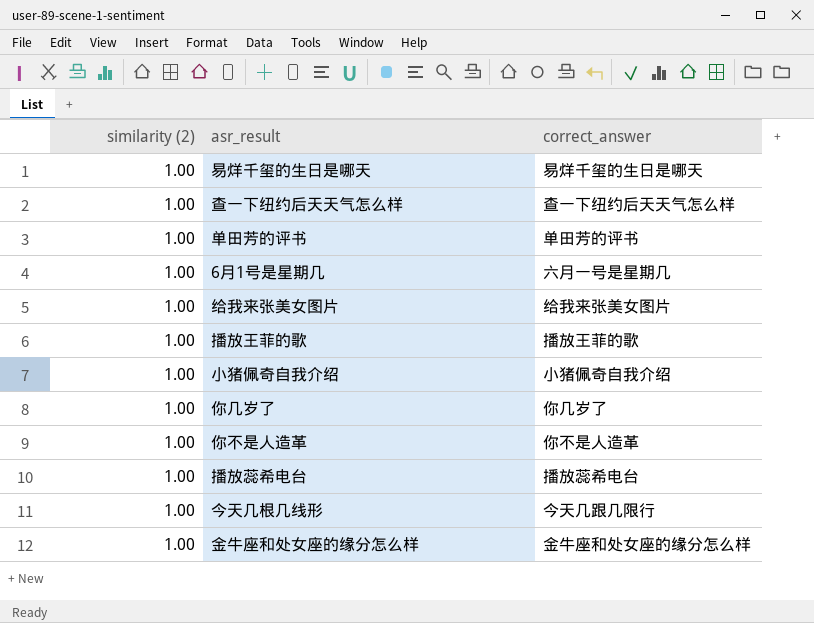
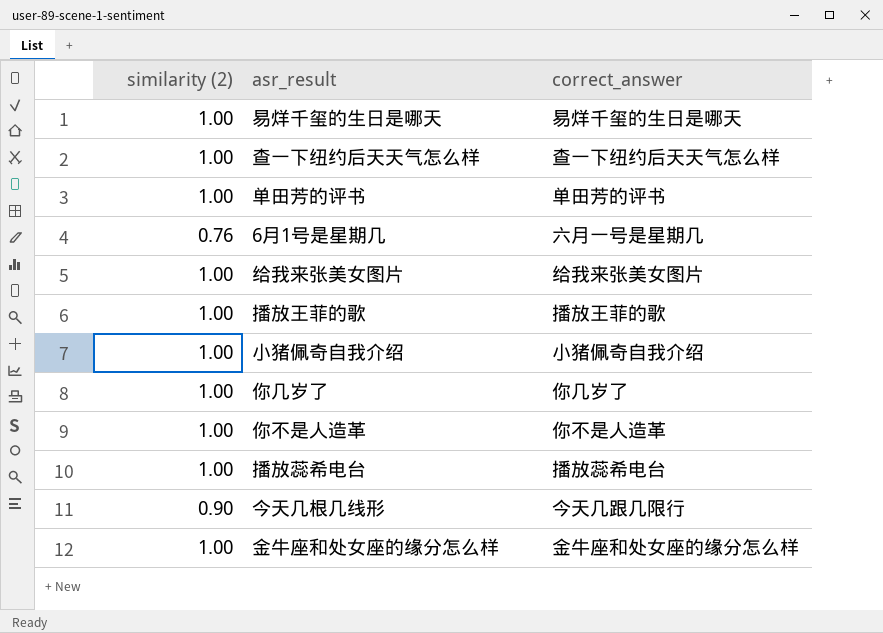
6月1号是星期几 | similarity (2): 1.00 -> 0.76
今天几根几线形 | similarity (2): 1.00 -> 0.90

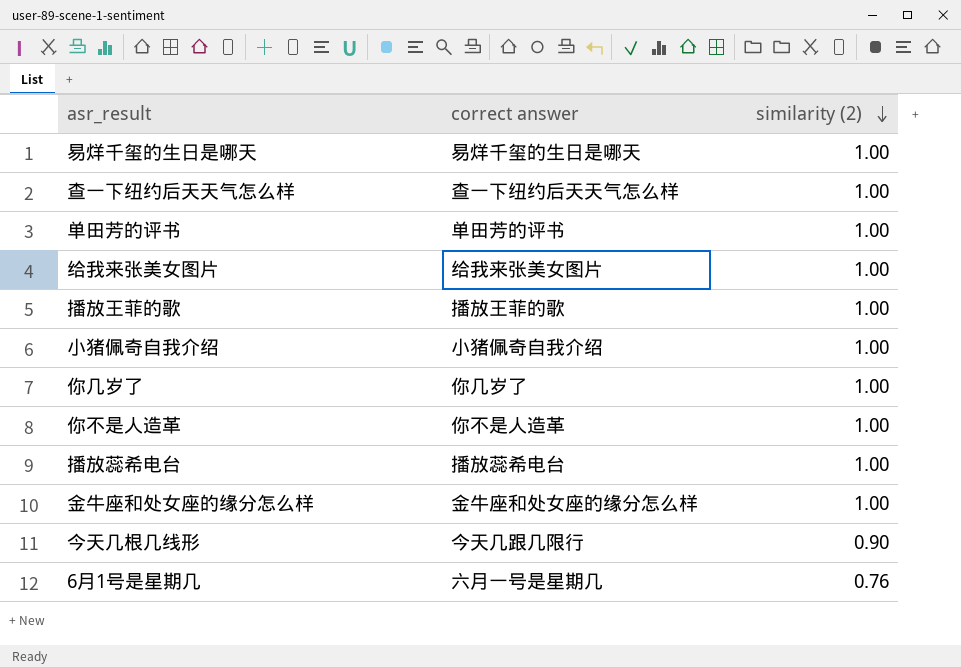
row order: none -> similarity (2) descending
column name: correct_answer -> correct answer
column similarity (2) | position: 1 -> 3

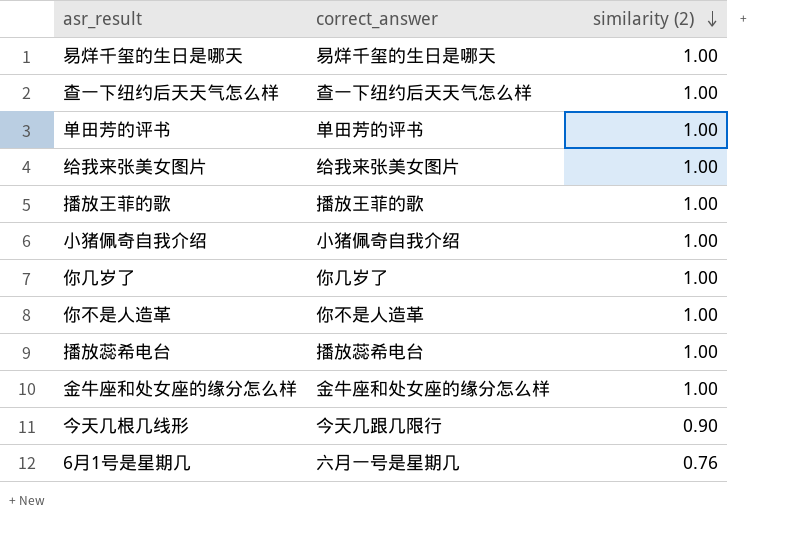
column name: correct answer -> correct_answer

